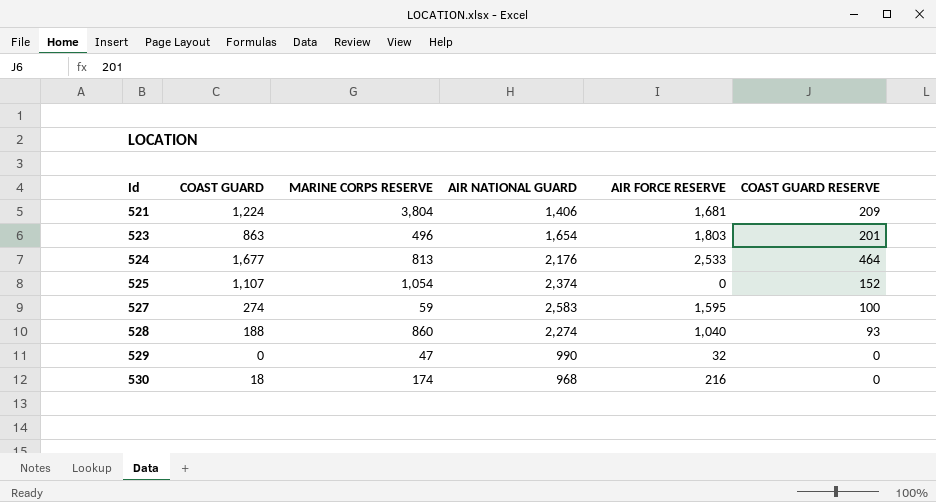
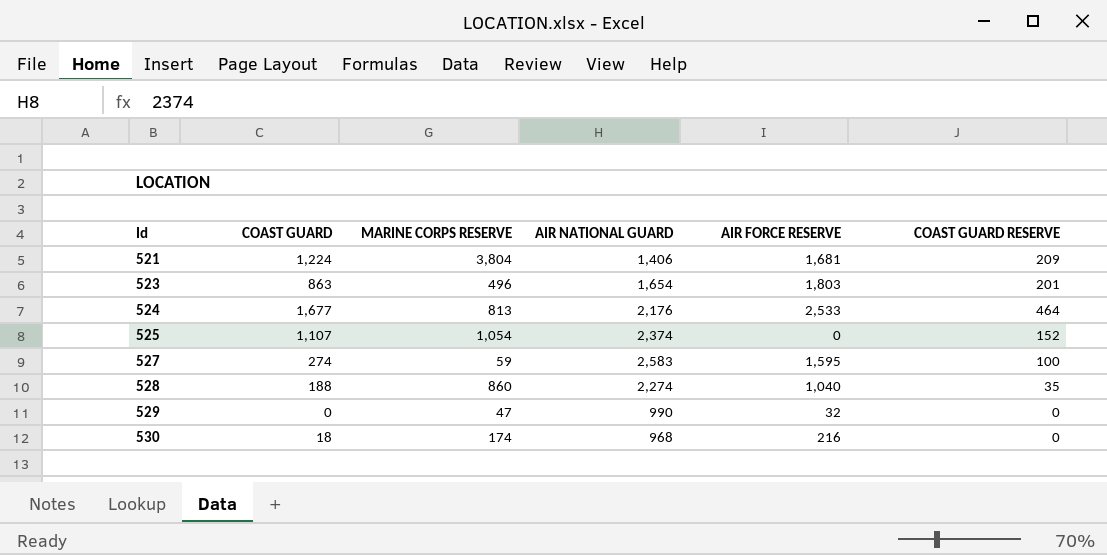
528 | COAST GUARD RESERVE: 93 -> 35

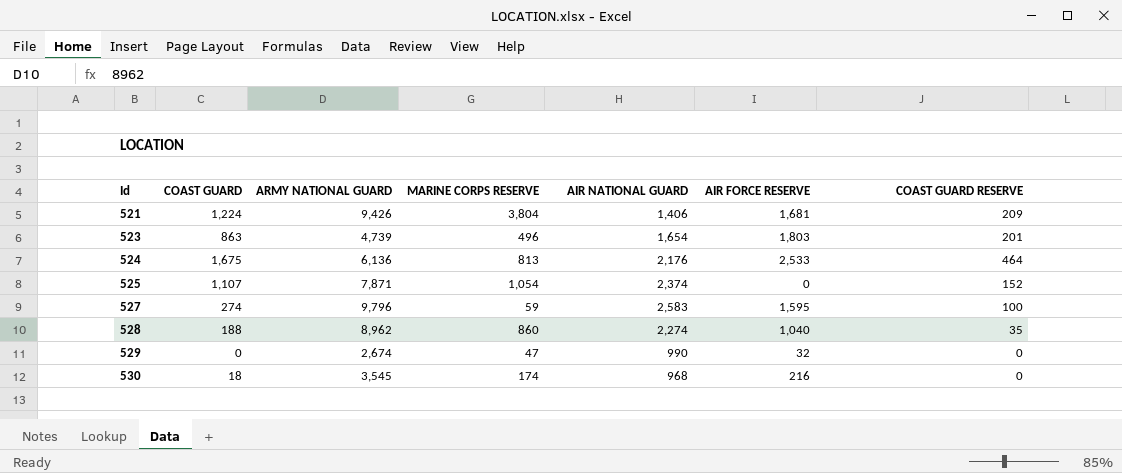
column ARMY NATIONAL GUARD | position: none -> 3
524 | COAST GUARD: 1,677 -> 1,675

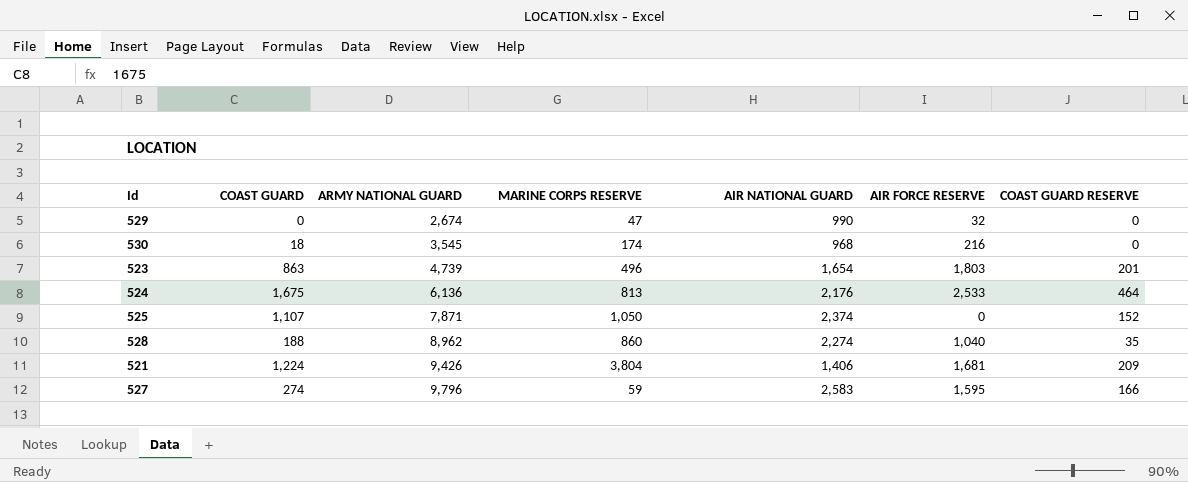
row order: Id ascending -> ARMY NATIONAL GUARD ascending
525 | MARINE CORPS RESERVE: 1,054 -> 1,050
527 | COAST GUARD RESERVE: 100 -> 166

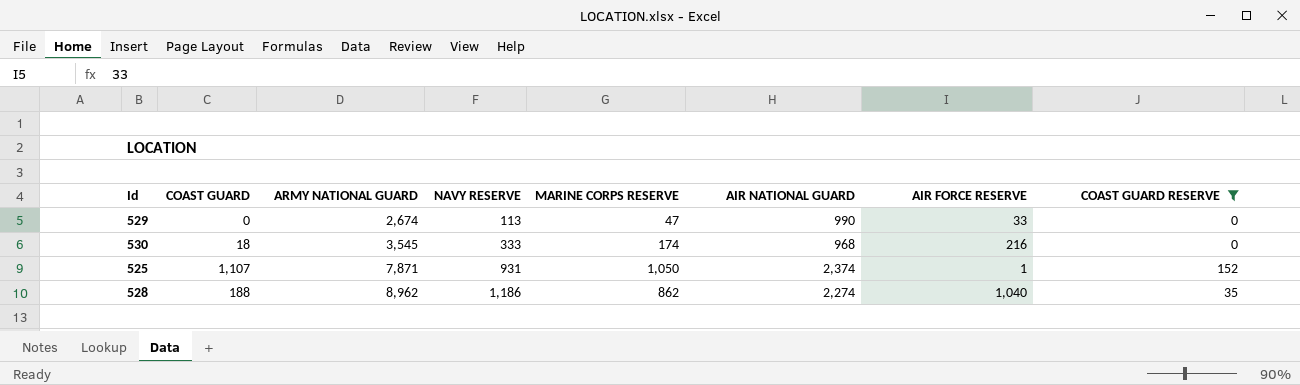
filter: none -> COAST GUARD RESERVE <= 152
column NAVY RESERVE | position: none -> 4
529 | AIR FORCE RESERVE: 32 -> 33
525 | AIR FORCE RESERVE: 0 -> 1
528 | MARINE CORPS RESERVE: 860 -> 862

